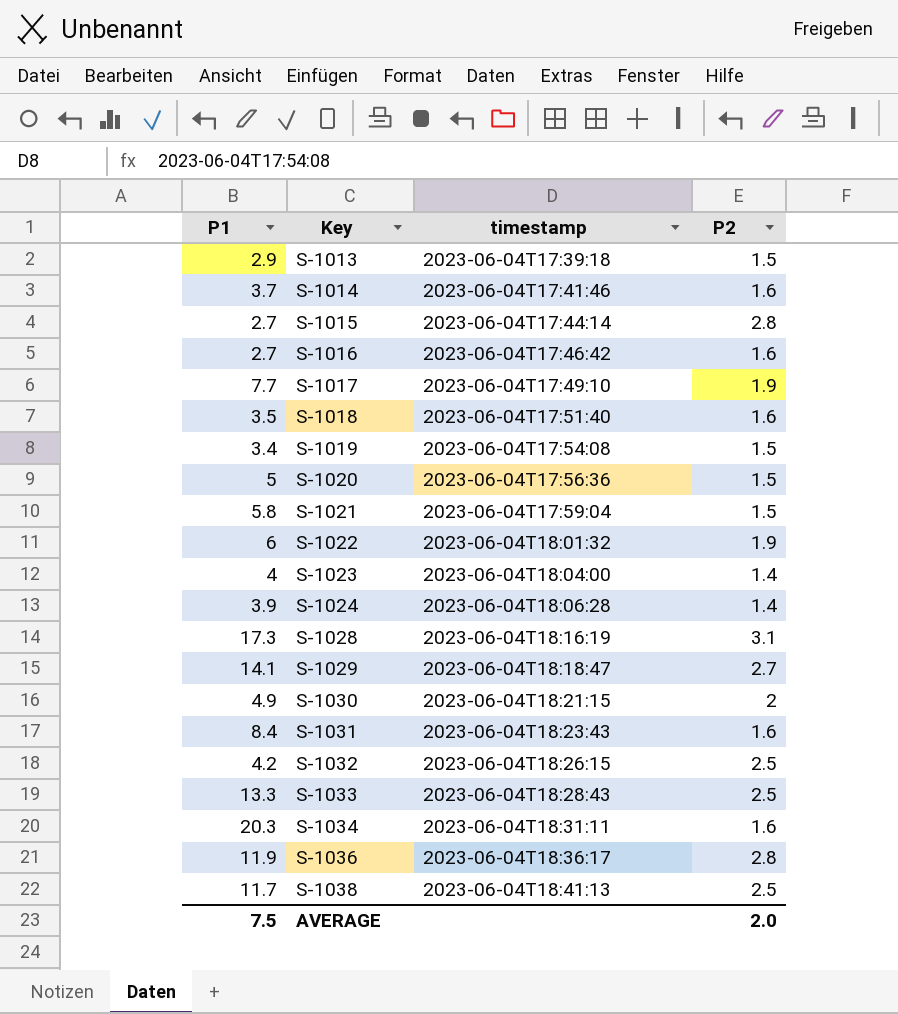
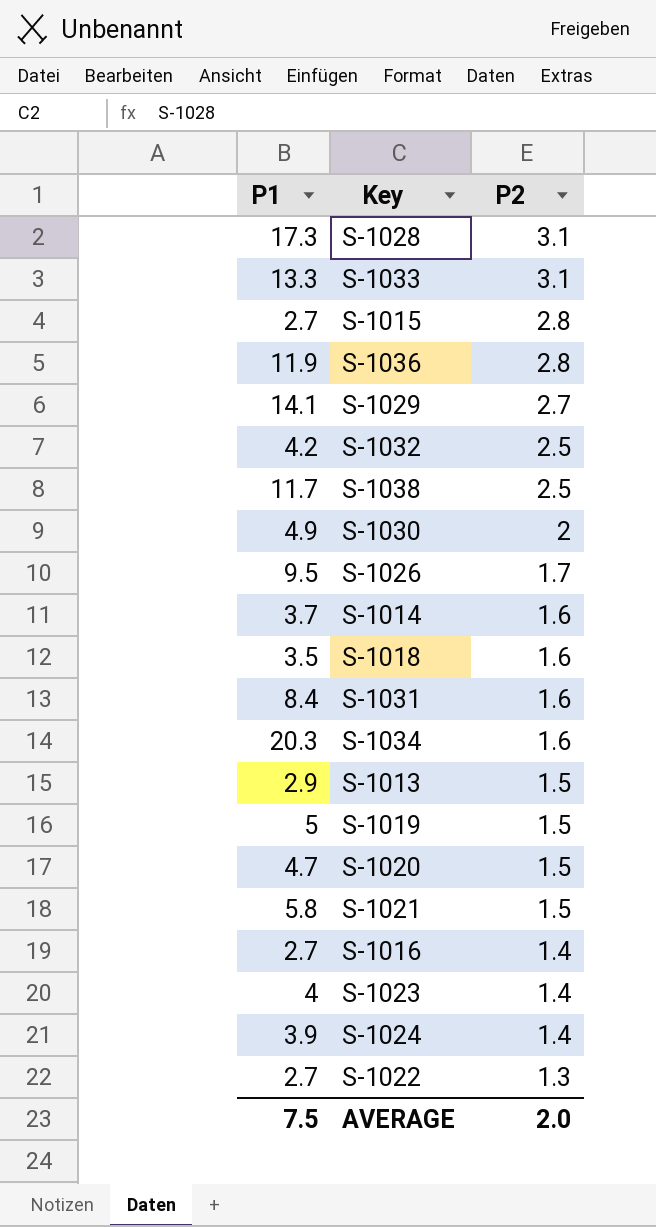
row order: Key ascending -> P2 descending
column timestamp | position: 3 -> none
row S-1017: 7.7 | 2023-06-04T17:49:10 | 1.9 -> none
S-1033 | P2: 2.5 -> 3.1
row S-1026: none -> 9.5 | 1.7
S-1019 | P1: 3.4 -> 5
S-1020 | P1: 5 -> 4.7
S-1016 | P2: 1.6 -> 1.4
S-1022 | P1: 6 -> 2.7
S-1022 | P2: 1.9 -> 1.3

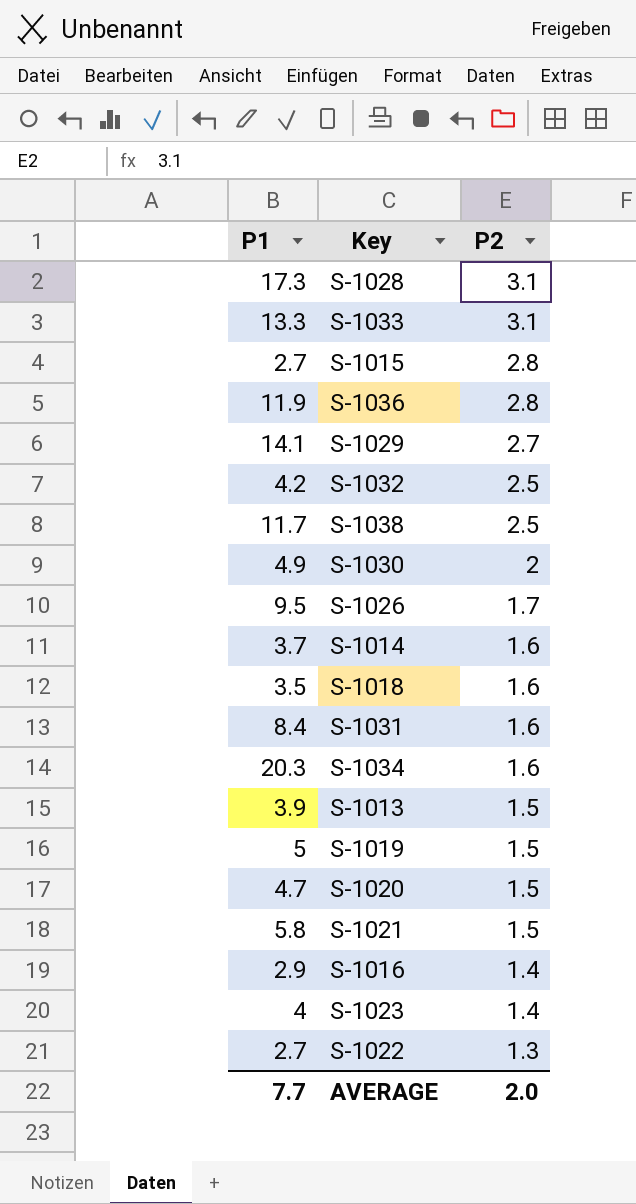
row S-1024: 3.9 | 1.4 -> none
S-1013 | P1: 2.9 -> 3.9
S-1016 | P1: 2.7 -> 2.9
AVERAGE | P1: 7.5 -> 7.7

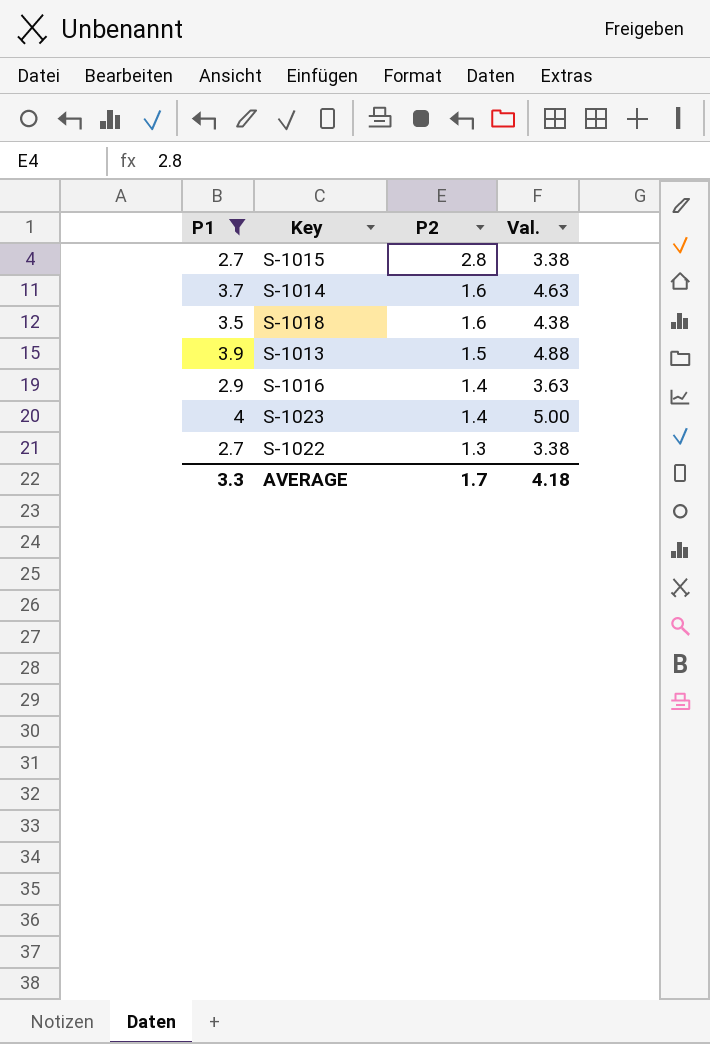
filter: none -> P1 <= 4
column Val. | formula: none -> [P1] * 1.25
AVERAGE | P1: 7.7 -> 3.3
AVERAGE | P2: 2.0 -> 1.7

